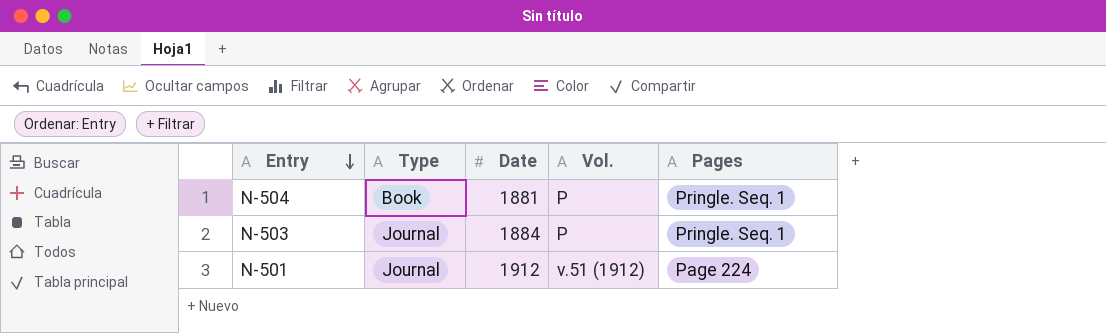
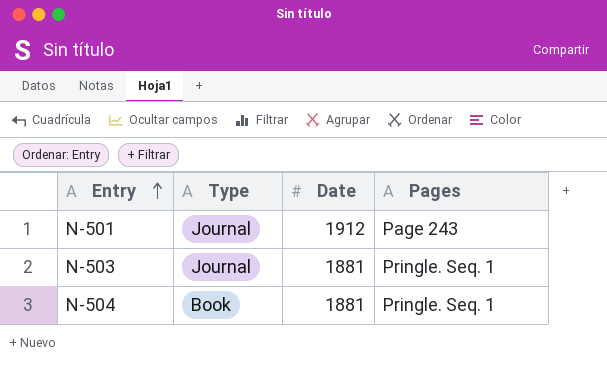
row order: Entry descending -> Entry ascending
column Vol. | position: 4 -> none
N-501 | Pages: Page 224 -> Page 243
N-503 | Date: 1884 -> 1881

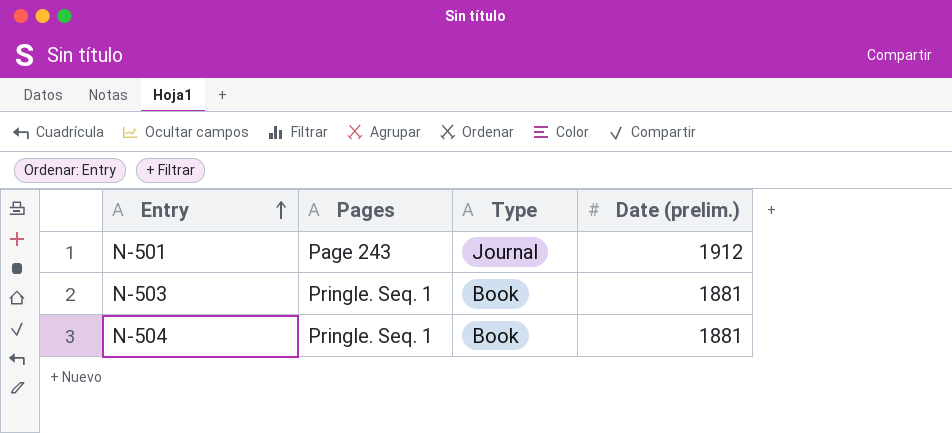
column Pages | position: 4 -> 2
column name: Date -> Date (prelim.)
N-503 | Type: Journal -> Book

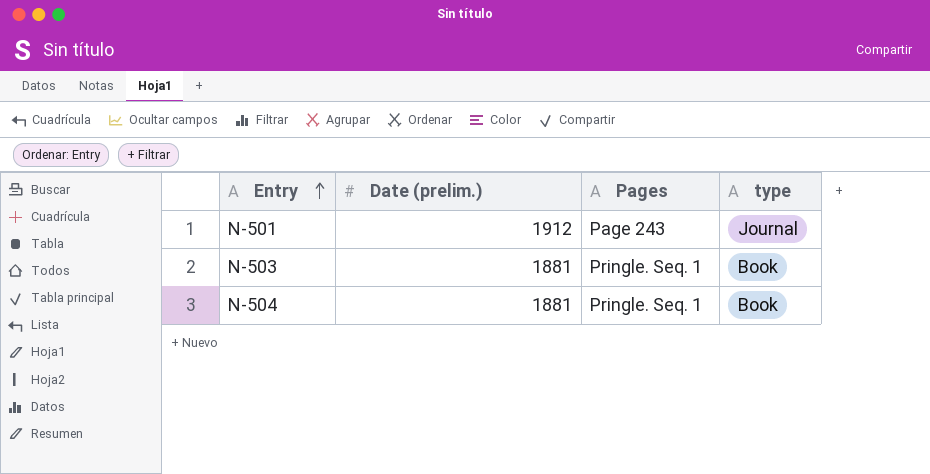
column Date (prelim.) | position: 4 -> 2
column name: Type -> type

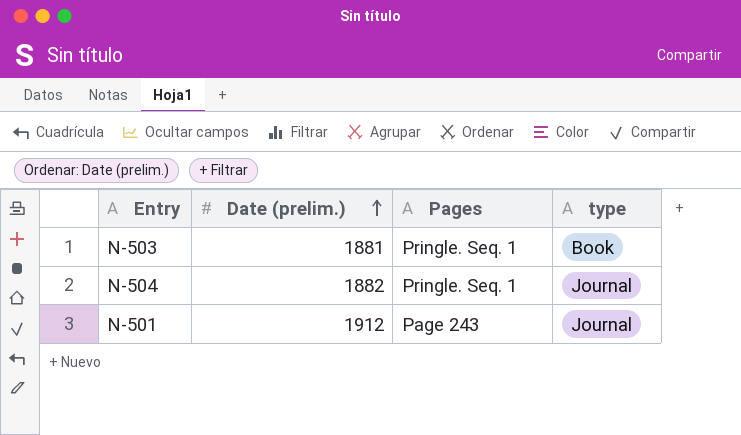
row order: Entry ascending -> Date (prelim.) ascending
N-504 | Date (prelim.): 1881 -> 1882
N-504 | type: Book -> Journal

